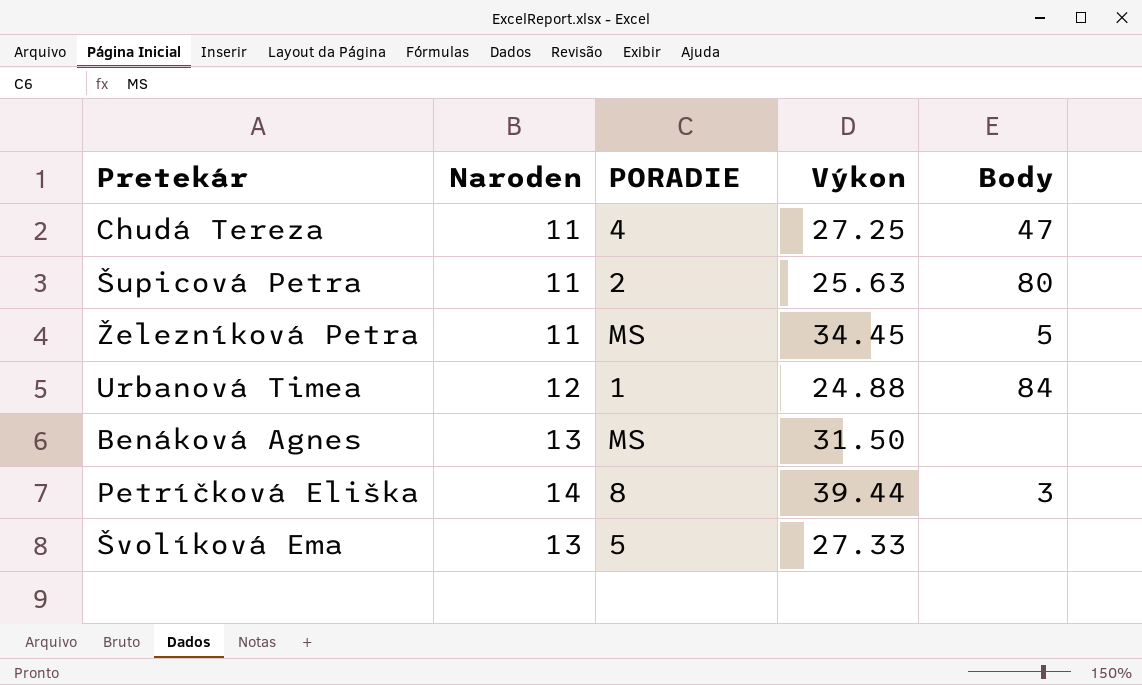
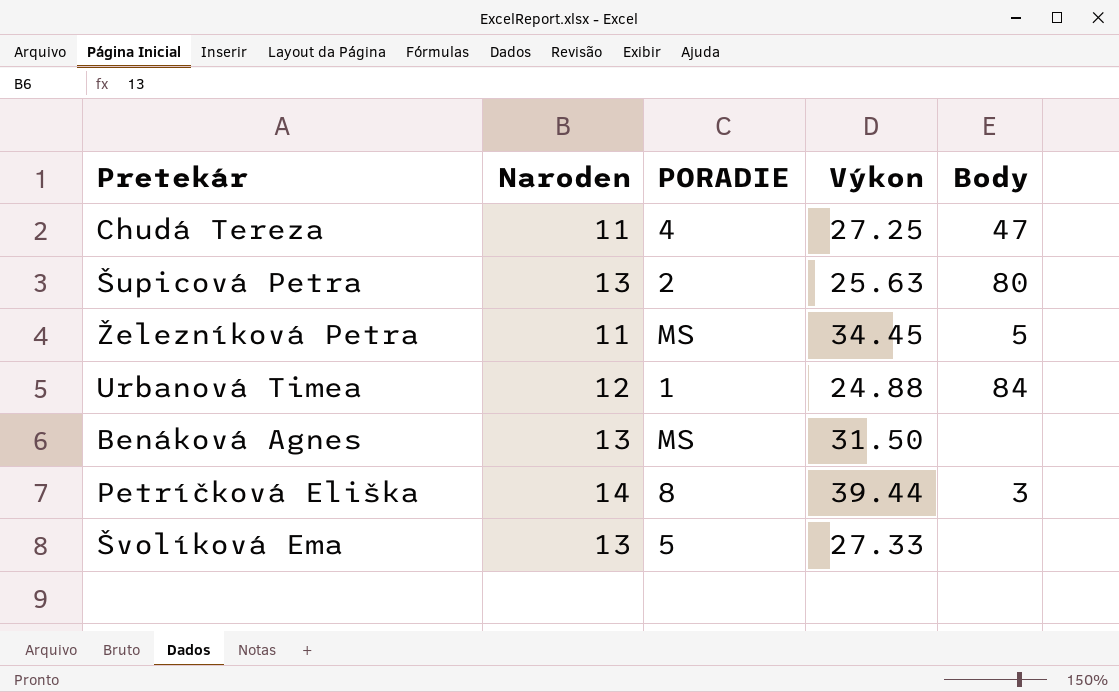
Šupicová Petra | Naroden: 11 -> 13

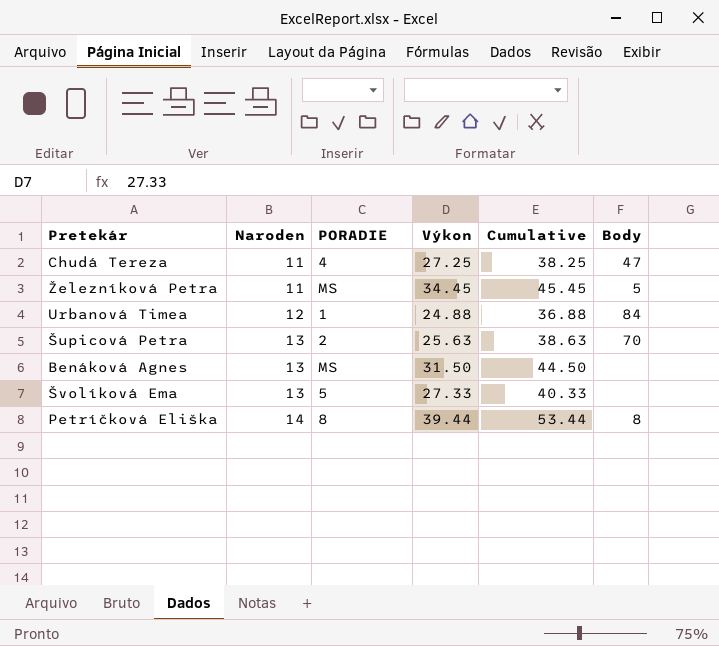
row order: none -> Naroden ascending
column Cumulative | formula: none -> [Naroden] + [Výkon]
Šupicová Petra | Body: 80 -> 70
Petríčková Eliška | Body: 3 -> 8

